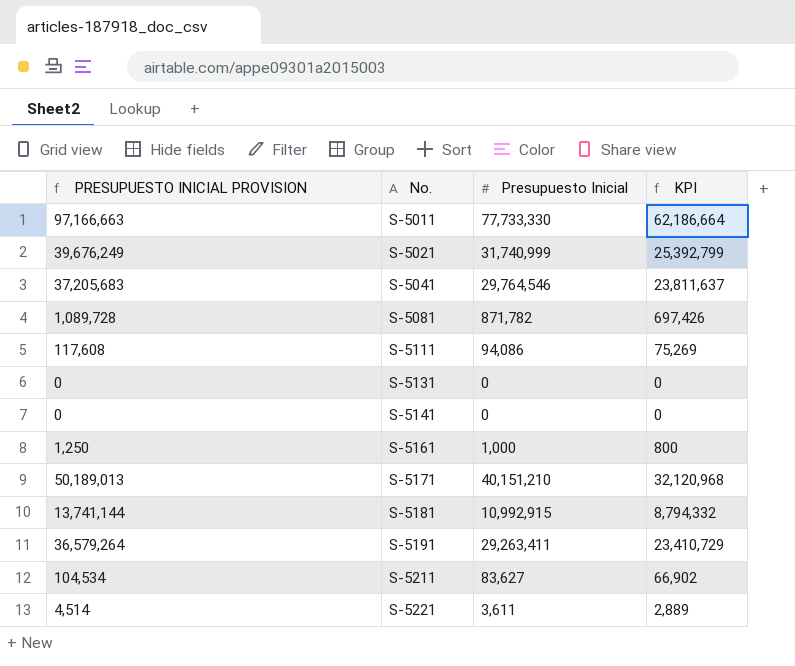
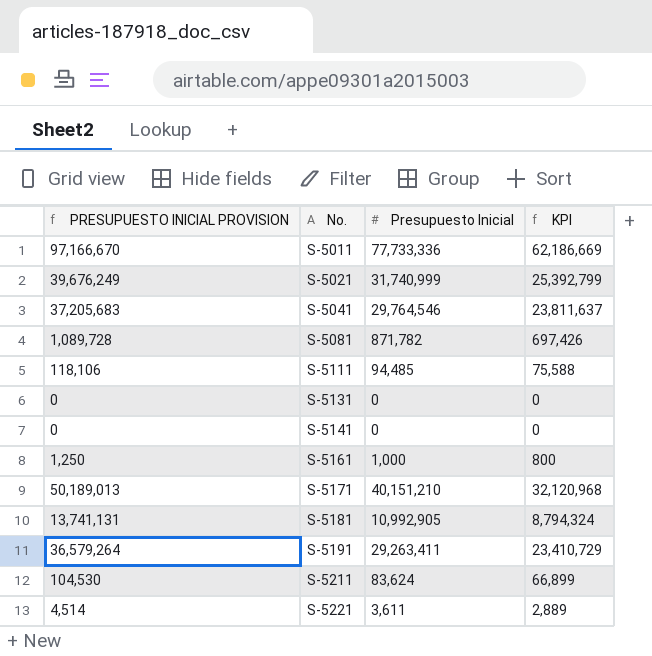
S-5011 | PRESUPUESTO INICIAL PROVISION: 97,166,663 -> 97,166,670
S-5011 | Presupuesto Inicial: 77,733,330 -> 77,733,336
S-5011 | KPI: 62,186,664 -> 62,186,669
S-5111 | PRESUPUESTO INICIAL PROVISION: 117,608 -> 118,106
S-5111 | Presupuesto Inicial: 94,086 -> 94,485
S-5111 | KPI: 75,269 -> 75,588
S-5181 | PRESUPUESTO INICIAL PROVISION: 13,741,144 -> 13,741,131
S-5181 | Presupuesto Inicial: 10,992,915 -> 10,992,905
S-5181 | KPI: 8,794,332 -> 8,794,324
S-5211 | PRESUPUESTO INICIAL PROVISION: 104,534 -> 104,530
S-5211 | Presupuesto Inicial: 83,627 -> 83,624
S-5211 | KPI: 66,902 -> 66,899

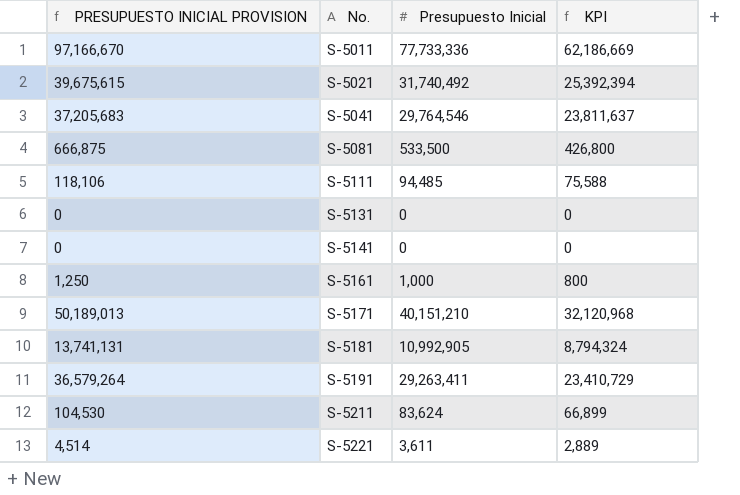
S-5021 | PRESUPUESTO INICIAL PROVISION: 39,676,249 -> 39,675,615
S-5021 | Presupuesto Inicial: 31,740,999 -> 31,740,492
S-5021 | KPI: 25,392,799 -> 25,392,394
S-5081 | PRESUPUESTO INICIAL PROVISION: 1,089,728 -> 666,875
S-5081 | Presupuesto Inicial: 871,782 -> 533,500
S-5081 | KPI: 697,426 -> 426,800

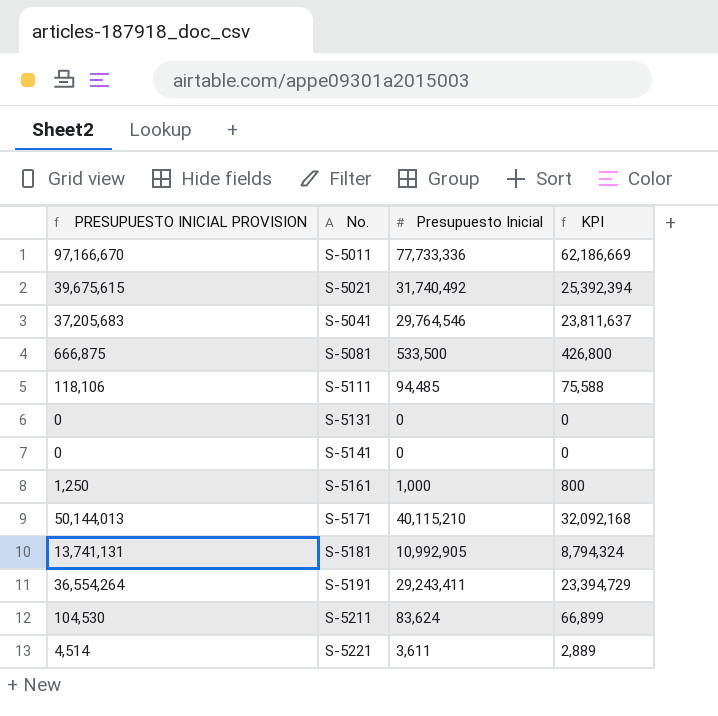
S-5171 | PRESUPUESTO INICIAL PROVISION: 50,189,013 -> 50,144,013
S-5171 | Presupuesto Inicial: 40,151,210 -> 40,115,210
S-5171 | KPI: 32,120,968 -> 32,092,168
S-5191 | PRESUPUESTO INICIAL PROVISION: 36,579,264 -> 36,554,264
S-5191 | Presupuesto Inicial: 29,263,411 -> 29,243,411
S-5191 | KPI: 23,410,729 -> 23,394,729

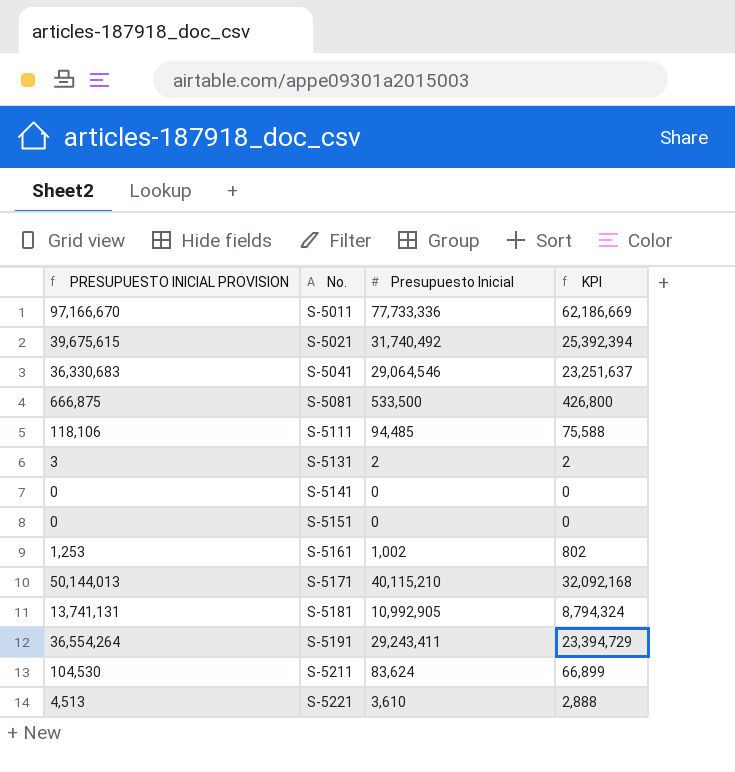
S-5041 | PRESUPUESTO INICIAL PROVISION: 37,205,683 -> 36,330,683
S-5041 | Presupuesto Inicial: 29,764,546 -> 29,064,546
S-5041 | KPI: 23,811,637 -> 23,251,637
S-5131 | PRESUPUESTO INICIAL PROVISION: 0 -> 3
S-5131 | Presupuesto Inicial: 0 -> 2
S-5131 | KPI: 0 -> 2
row S-5151: none -> 0 | 0 | 0
S-5161 | PRESUPUESTO INICIAL PROVISION: 1,250 -> 1,253
S-5161 | Presupuesto Inicial: 1,000 -> 1,002
S-5161 | KPI: 800 -> 802
S-5221 | PRESUPUESTO INICIAL PROVISION: 4,514 -> 4,513
S-5221 | Presupuesto Inicial: 3,611 -> 3,610
S-5221 | KPI: 2,889 -> 2,888

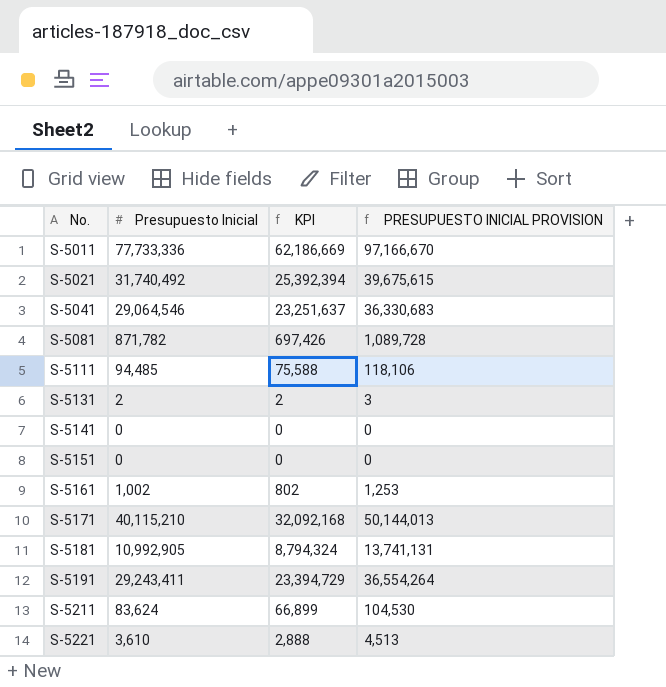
column PRESUPUESTO INICIAL PROVISION | position: 1 -> 4
S-5081 | Presupuesto Inicial: 533,500 -> 871,782
S-5081 | KPI: 426,800 -> 697,426
S-5081 | PRESUPUESTO INICIAL PROVISION: 666,875 -> 1,089,728

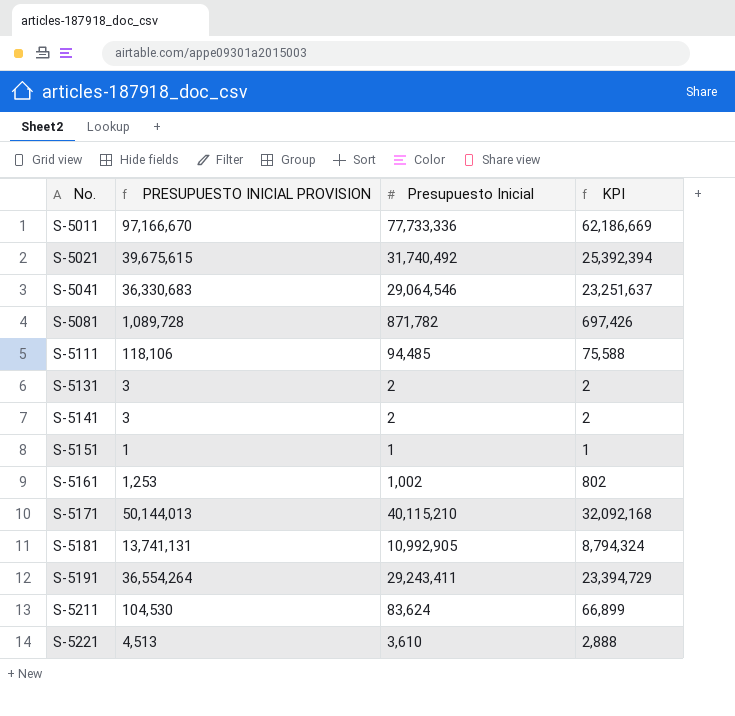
column PRESUPUESTO INICIAL PROVISION | position: 4 -> 2
S-5141 | PRESUPUESTO INICIAL PROVISION: 0 -> 3
S-5141 | Presupuesto Inicial: 0 -> 2
S-5141 | KPI: 0 -> 2
S-5151 | PRESUPUESTO INICIAL PROVISION: 0 -> 1
S-5151 | Presupuesto Inicial: 0 -> 1
S-5151 | KPI: 0 -> 1

